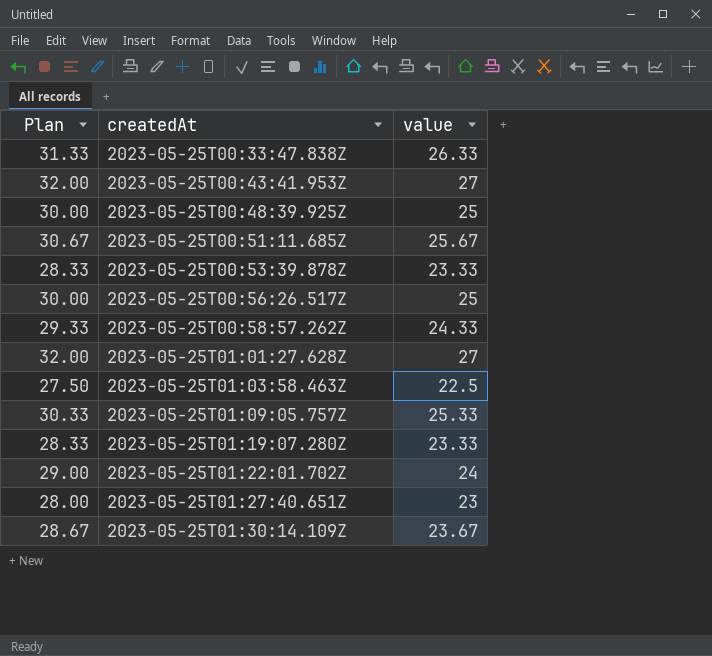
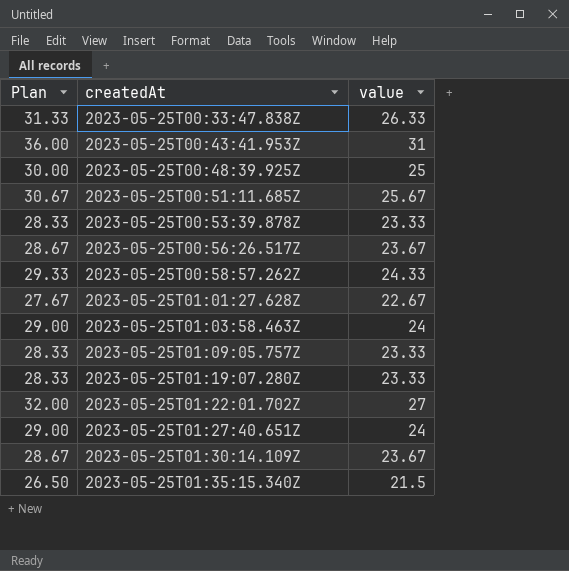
2023-05-25T00:43:41.953Z | Plan: 32.00 -> 36.00
2023-05-25T00:43:41.953Z | value: 27 -> 31
2023-05-25T00:56:26.517Z | Plan: 30.00 -> 28.67
2023-05-25T00:56:26.517Z | value: 25 -> 23.67
2023-05-25T01:01:27.628Z | Plan: 32.00 -> 27.67
2023-05-25T01:01:27.628Z | value: 27 -> 22.67
2023-05-25T01:03:58.463Z | Plan: 27.50 -> 29.00
2023-05-25T01:03:58.463Z | value: 22.5 -> 24
2023-05-25T01:09:05.757Z | Plan: 30.33 -> 28.33
2023-05-25T01:09:05.757Z | value: 25.33 -> 23.33
2023-05-25T01:22:01.702Z | Plan: 29.00 -> 32.00
2023-05-25T01:22:01.702Z | value: 24 -> 27
2023-05-25T01:27:40.651Z | Plan: 28.00 -> 29.00
2023-05-25T01:27:40.651Z | value: 23 -> 24
row 2023-05-25T01:35:15.340Z: none -> 26.50 | 21.5

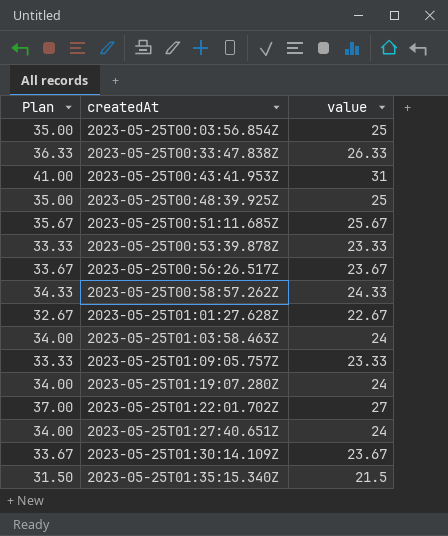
column Plan | formula: [value] + 5 -> [value] + 10
row 2023-05-25T00:03:56.854Z: none -> 35.00 | 25
2023-05-25T01:19:07.280Z | value: 23.33 -> 24

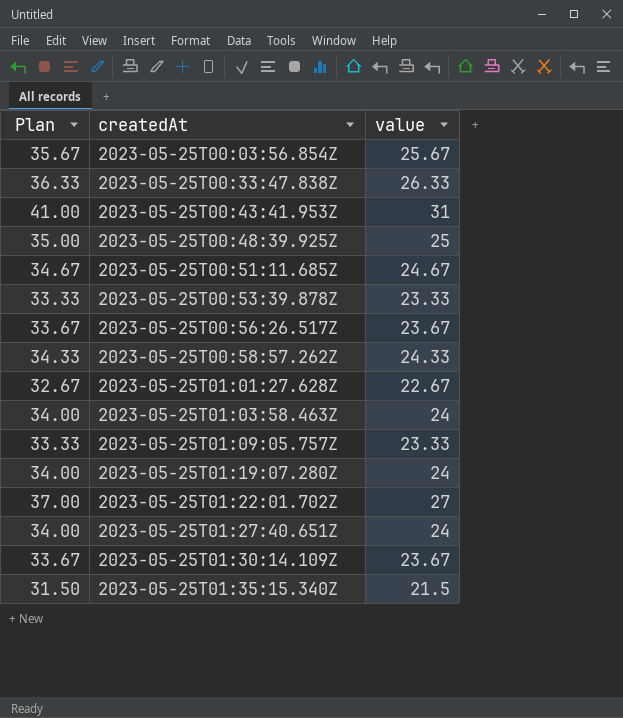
2023-05-25T00:03:56.854Z | Plan: 35.00 -> 35.67
2023-05-25T00:03:56.854Z | value: 25 -> 25.67
2023-05-25T00:51:11.685Z | Plan: 35.67 -> 34.67
2023-05-25T00:51:11.685Z | value: 25.67 -> 24.67

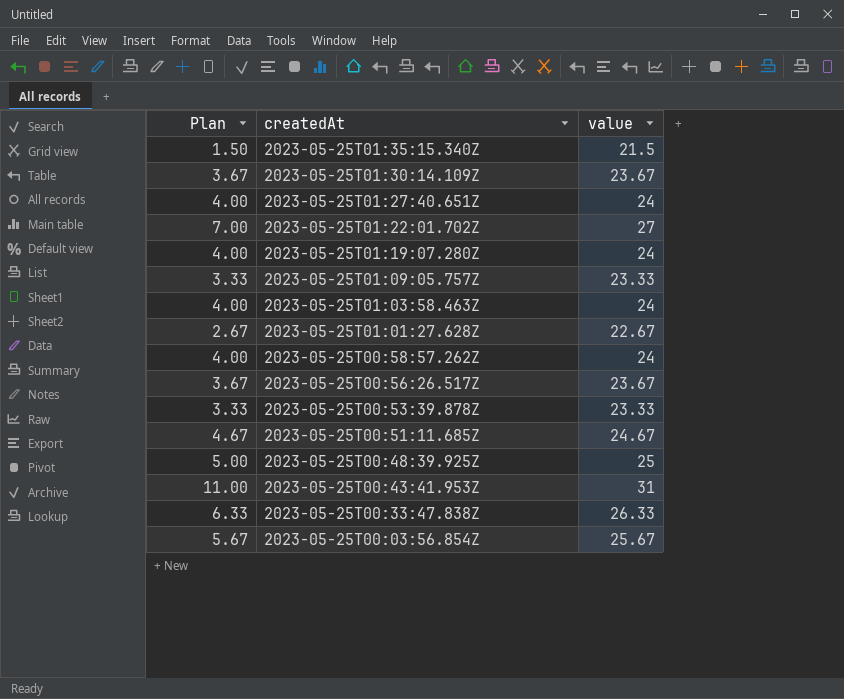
row order: createdAt ascending -> createdAt descending
column Plan | formula: [value] + 10 -> [value] - 20
2023-05-25T00:58:57.262Z | value: 24.33 -> 24

